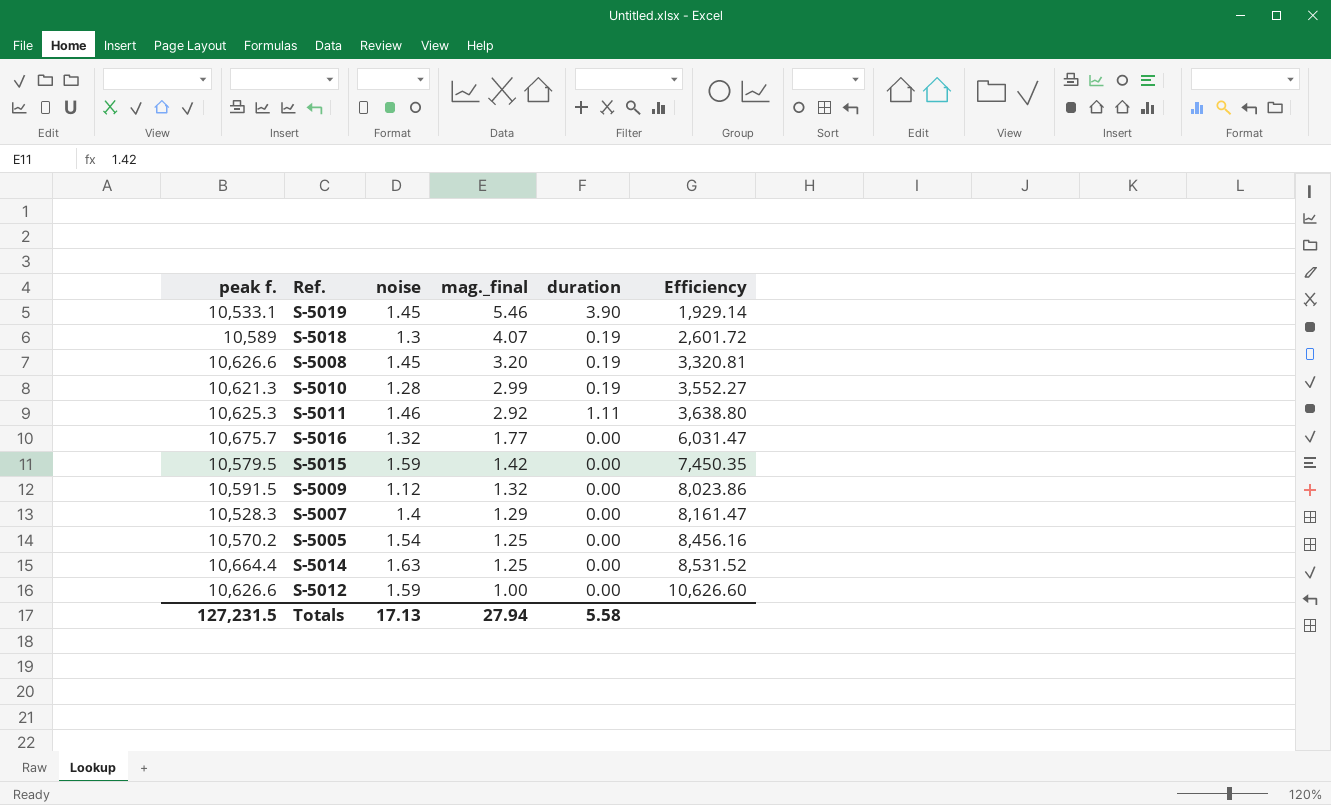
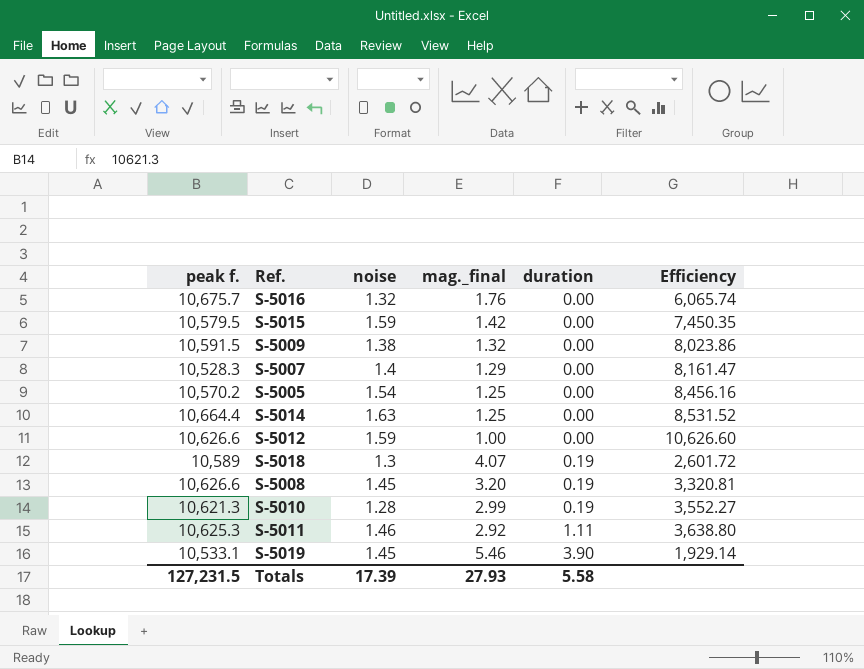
row order: mag._final descending -> duration ascending
S-5016 | mag._final: 1.77 -> 1.76
S-5016 | Efficiency: 6,031.47 -> 6,065.74
S-5009 | noise: 1.12 -> 1.38
Totals | noise: 17.13 -> 17.39
Totals | mag._final: 27.94 -> 27.93

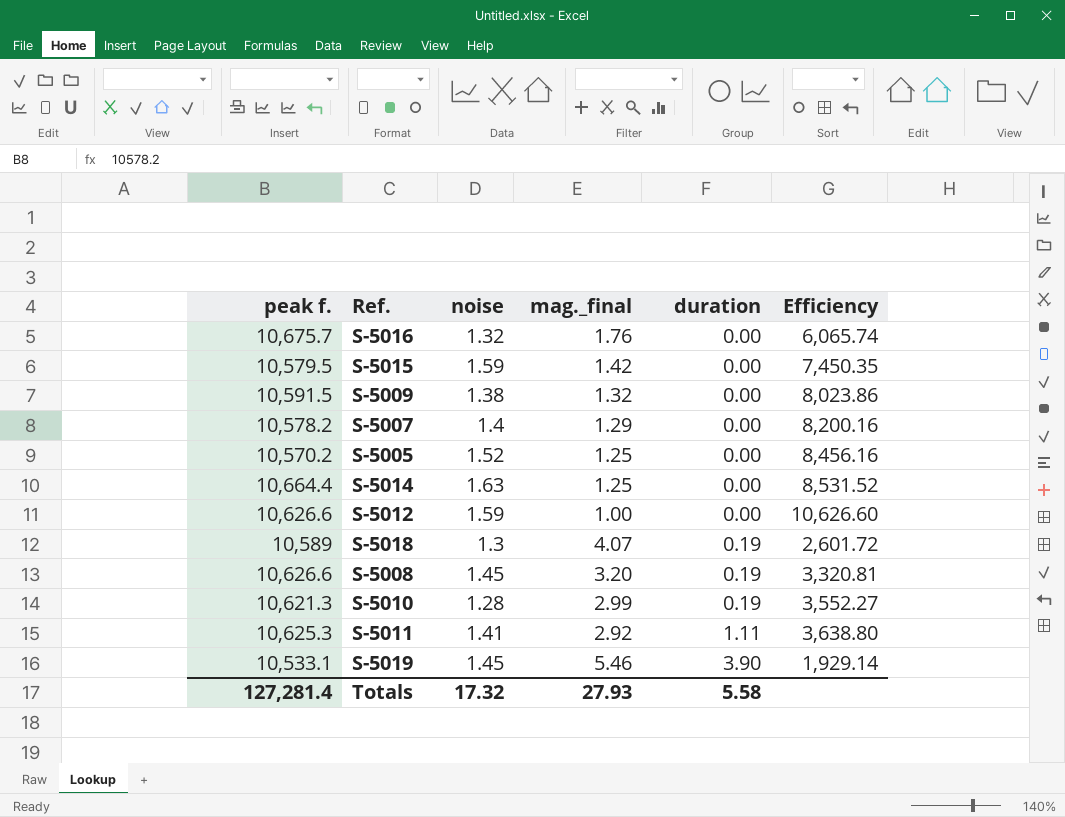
S-5007 | peak f.: 10,528.3 -> 10,578.2
S-5007 | Efficiency: 8,161.47 -> 8,200.16
S-5005 | noise: 1.54 -> 1.52
S-5011 | noise: 1.46 -> 1.41
Totals | peak f.: 127,231.5 -> 127,281.4
Totals | noise: 17.39 -> 17.32

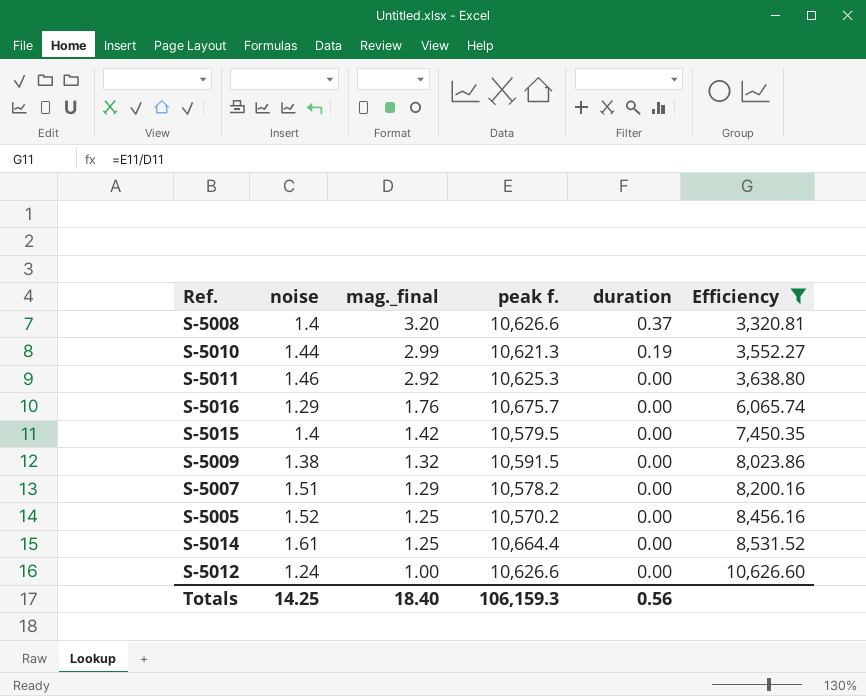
filter: none -> Efficiency >= 3,320.81
row order: duration ascending -> mag._final descending
column peak f. | position: 1 -> 4
S-5008 | noise: 1.45 -> 1.4
S-5008 | duration: 0.19 -> 0.37
S-5010 | noise: 1.28 -> 1.44
S-5011 | noise: 1.41 -> 1.46
S-5011 | duration: 1.11 -> 0.00
S-5016 | noise: 1.32 -> 1.29
S-5015 | noise: 1.59 -> 1.4
S-5007 | noise: 1.4 -> 1.51
S-5014 | noise: 1.63 -> 1.61
S-5012 | noise: 1.59 -> 1.24
Totals | noise: 17.32 -> 14.25
Totals | mag._final: 27.93 -> 18.40
Totals | peak f.: 127,281.4 -> 106,159.3
Totals | duration: 5.58 -> 0.56

